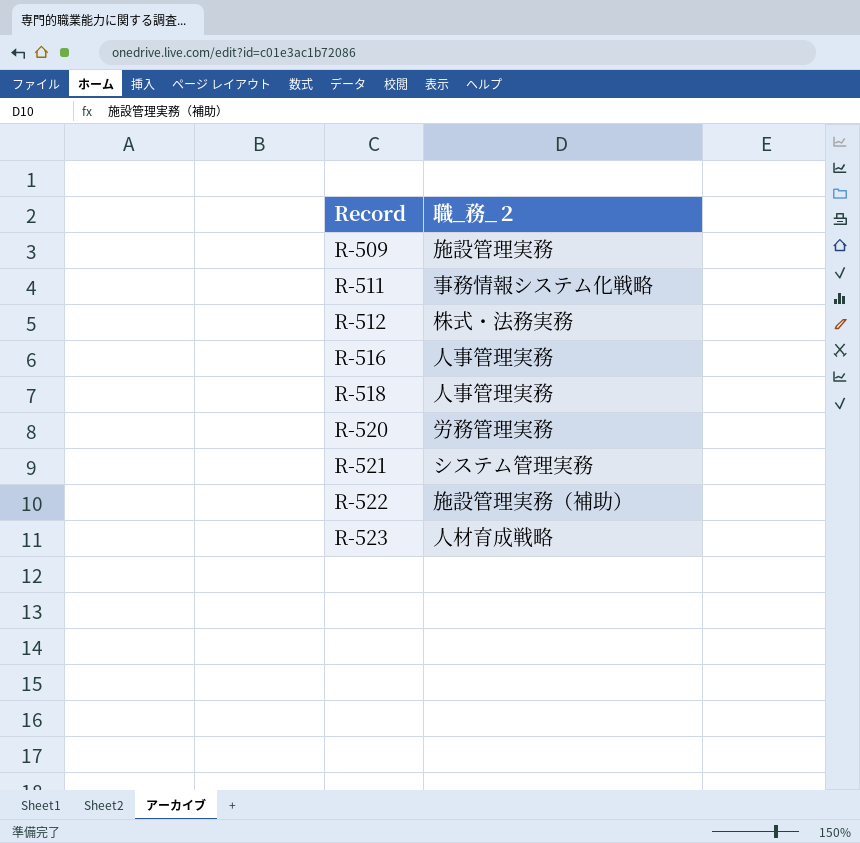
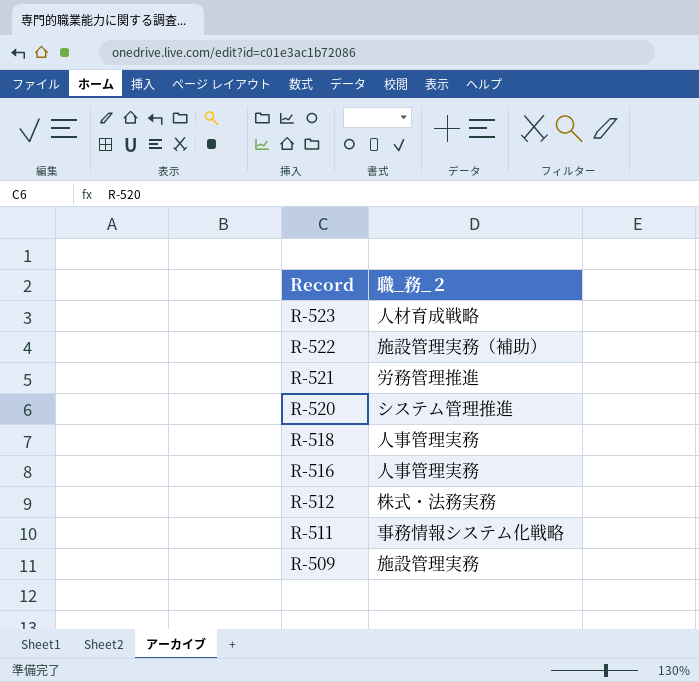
row order: Record ascending -> Record descending
R-521 | 職_務_２: システム管理実務 -> 労務管理推進
R-520 | 職_務_２: 労務管理実務 -> システム管理推進

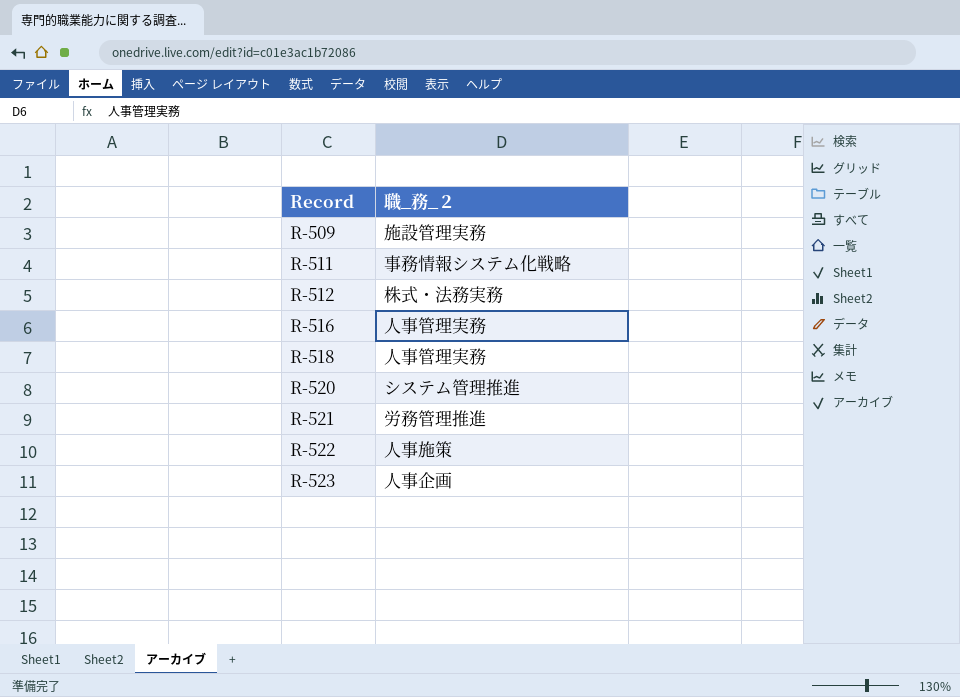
row order: Record descending -> Record ascending
R-522 | 職_務_２: 施設管理実務（補助） -> 人事施策
R-523 | 職_務_２: 人材育成戦略 -> 人事企画

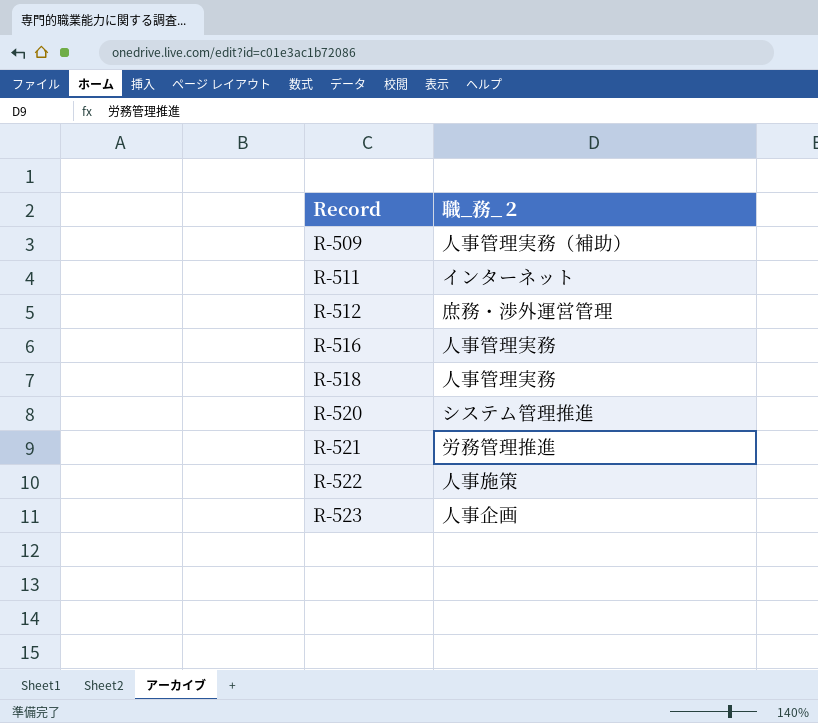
R-509 | 職_務_２: 施設管理実務 -> 人事管理実務（補助）
R-511 | 職_務_２: 事務情報システム化戦略 -> インターネット
R-512 | 職_務_２: 株式・法務実務 -> 庶務・渉外運営管理

